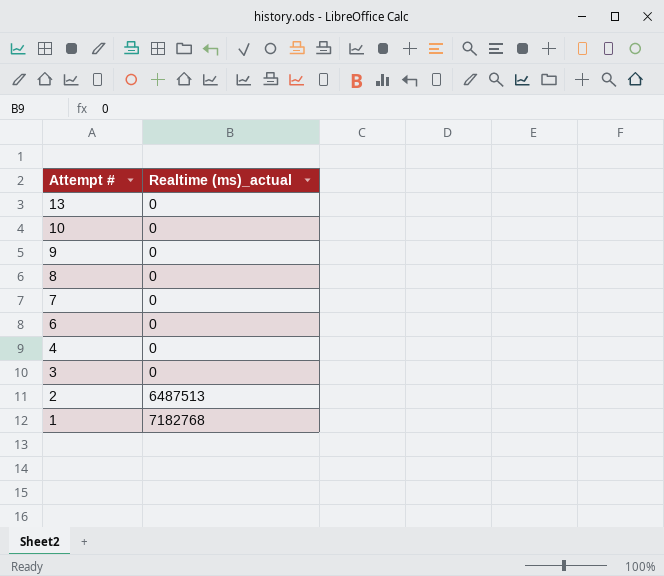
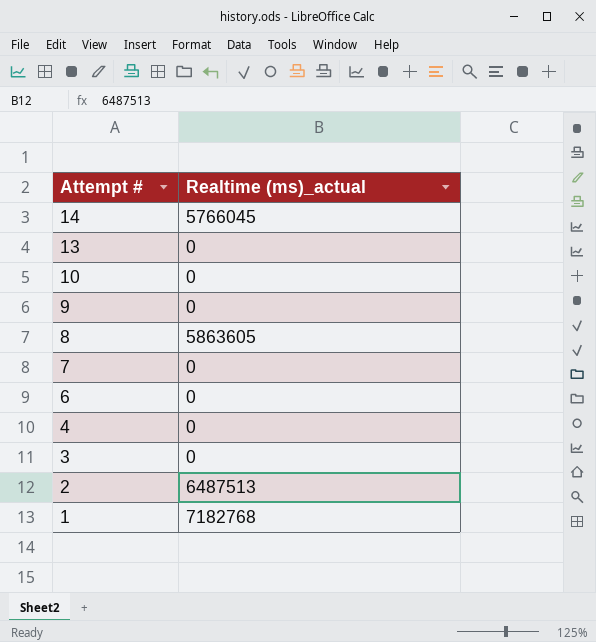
row 14: none -> 5766045
8 | Realtime (ms)_actual: 0 -> 5863605

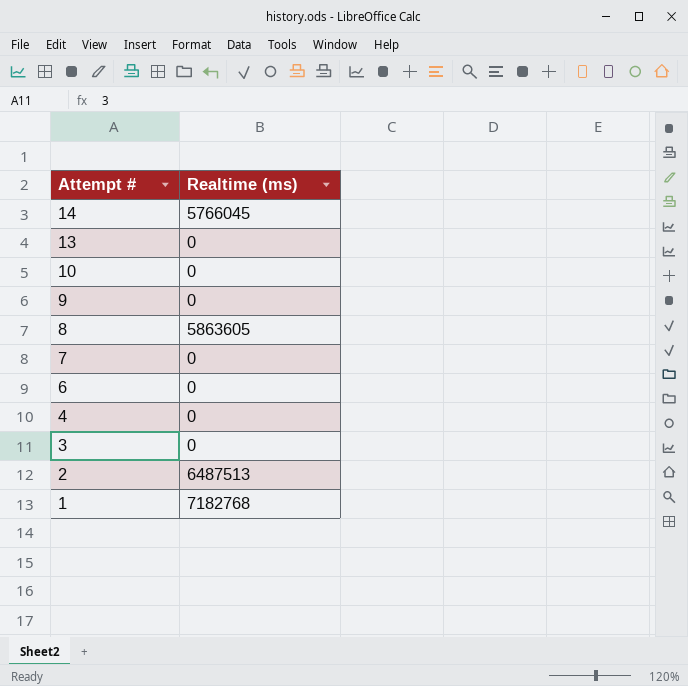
column name: Realtime (ms)_actual -> Realtime (ms)

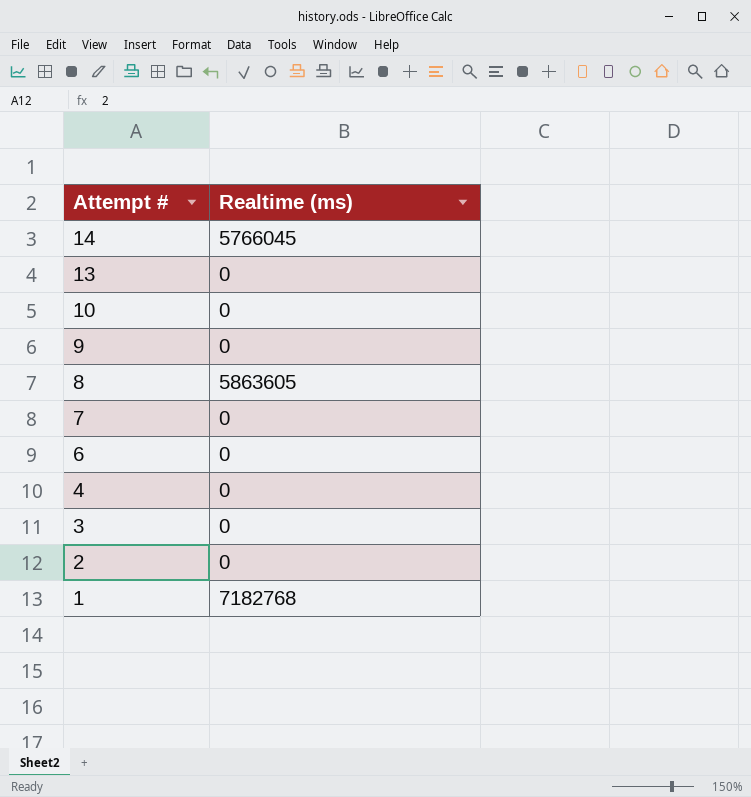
2 | Realtime (ms): 6487513 -> 0

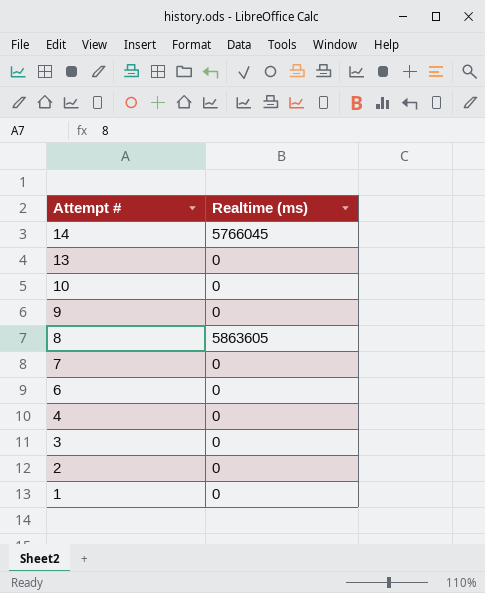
1 | Realtime (ms): 7182768 -> 0

